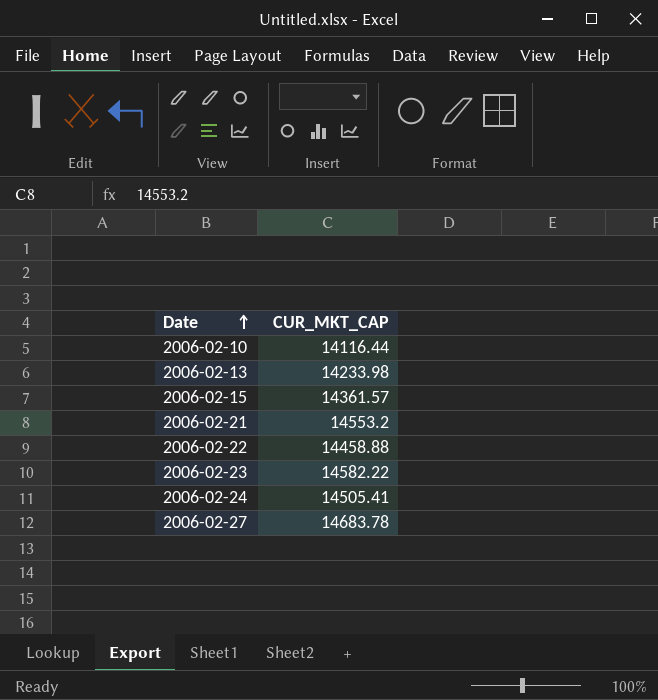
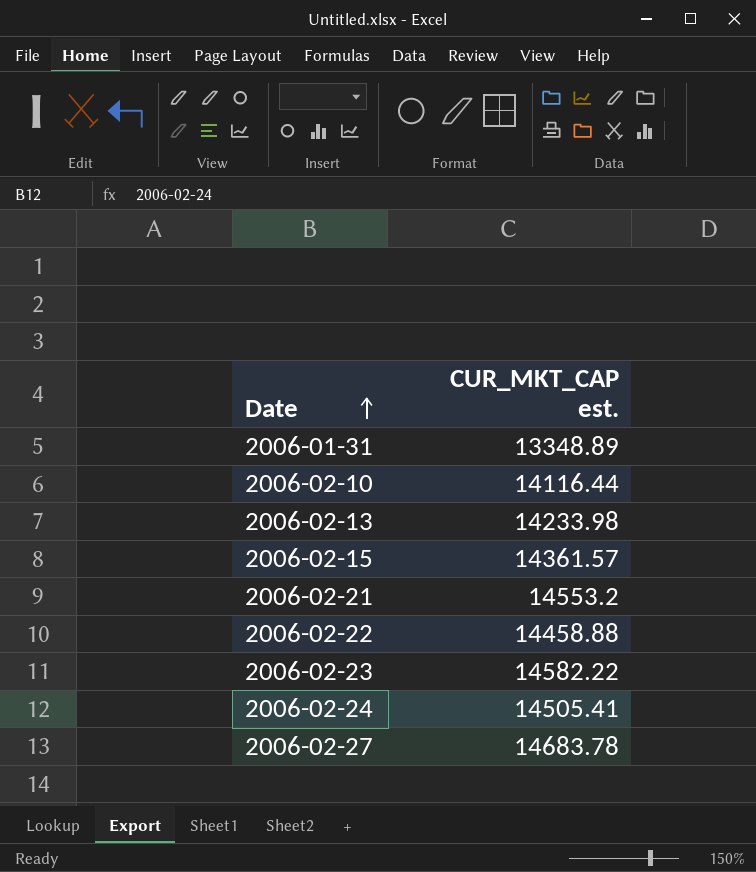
column name: CUR_MKT_CAP -> CUR_MKT_CAP est.
row 2006-01-31: none -> 13348.89

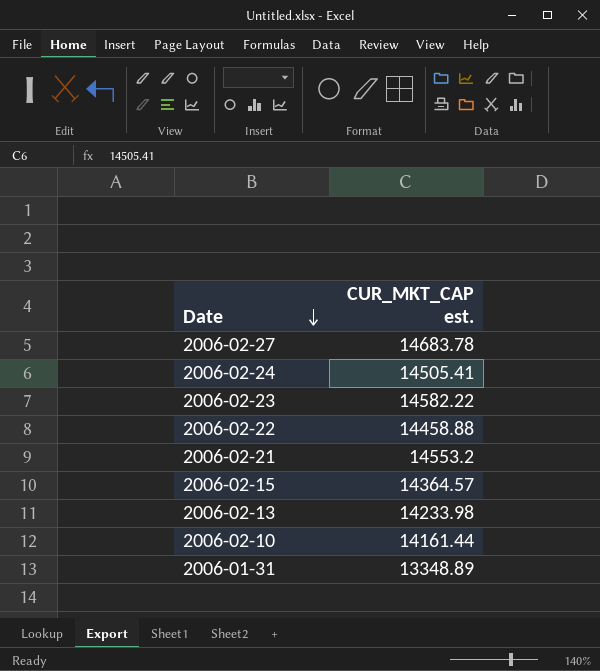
row order: Date ascending -> Date descending
2006-02-15 | CUR_MKT_CAP est.: 14361.57 -> 14364.57
2006-02-10 | CUR_MKT_CAP est.: 14116.44 -> 14161.44

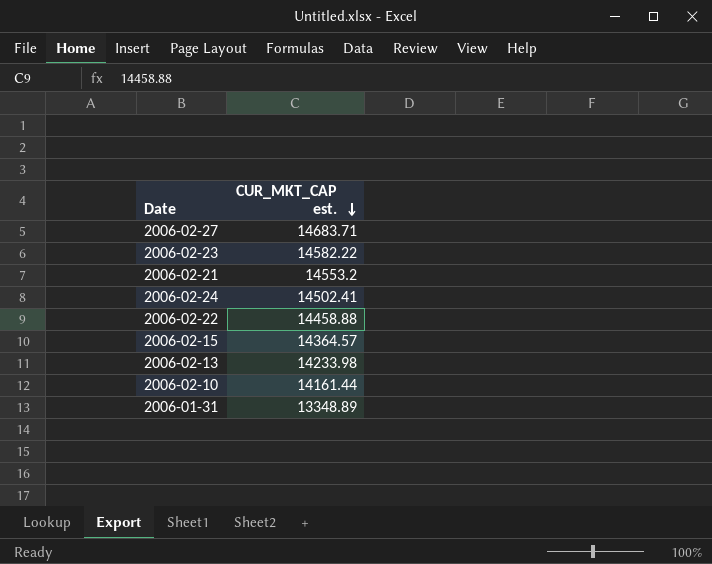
row order: Date descending -> CUR_MKT_CAP est. descending
2006-02-27 | CUR_MKT_CAP est.: 14683.78 -> 14683.71
2006-02-24 | CUR_MKT_CAP est.: 14505.41 -> 14502.41

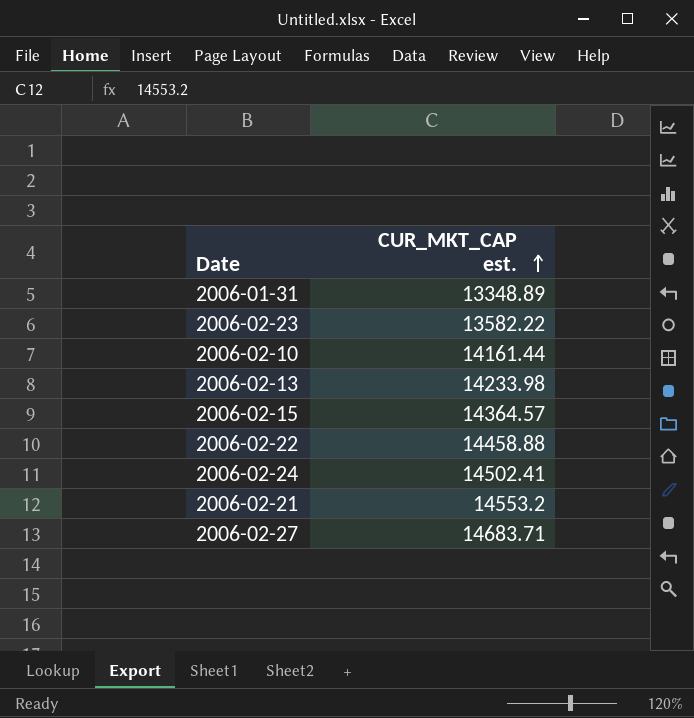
row order: CUR_MKT_CAP est. descending -> CUR_MKT_CAP est. ascending
2006-02-23 | CUR_MKT_CAP est.: 14582.22 -> 13582.22

